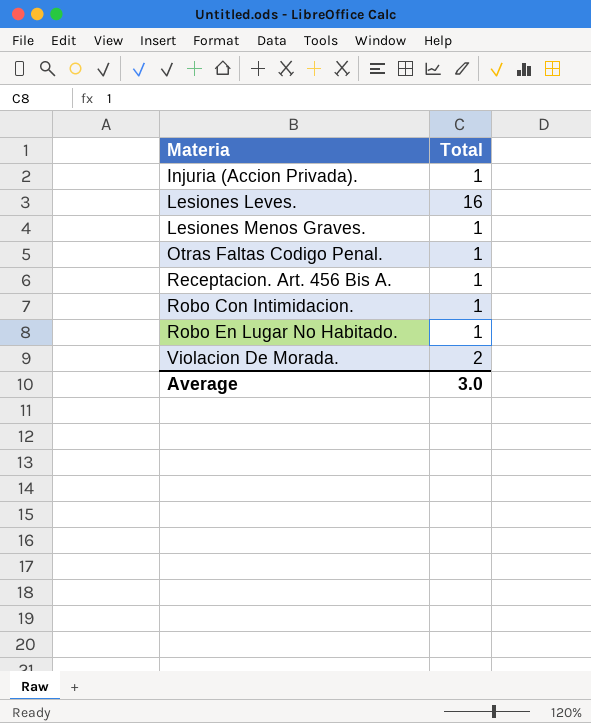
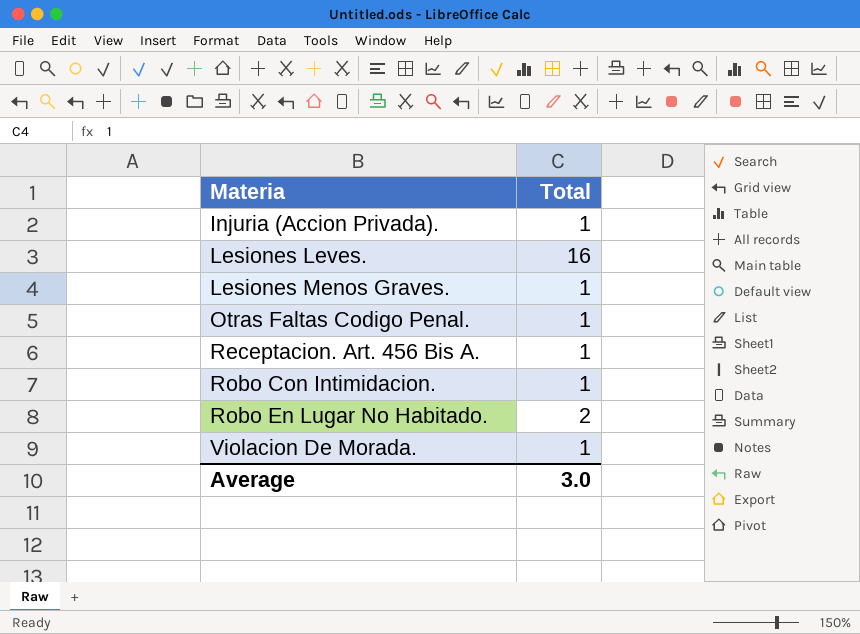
Robo En Lugar No Habitado. | Total: 1 -> 2
Violacion De Morada. | Total: 2 -> 1

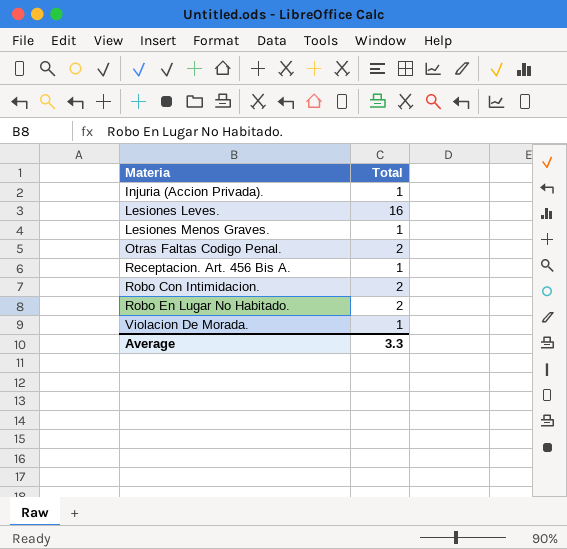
Otras Faltas Codigo Penal. | Total: 1 -> 2
Robo Con Intimidacion. | Total: 1 -> 2
Average | Total: 3.0 -> 3.3

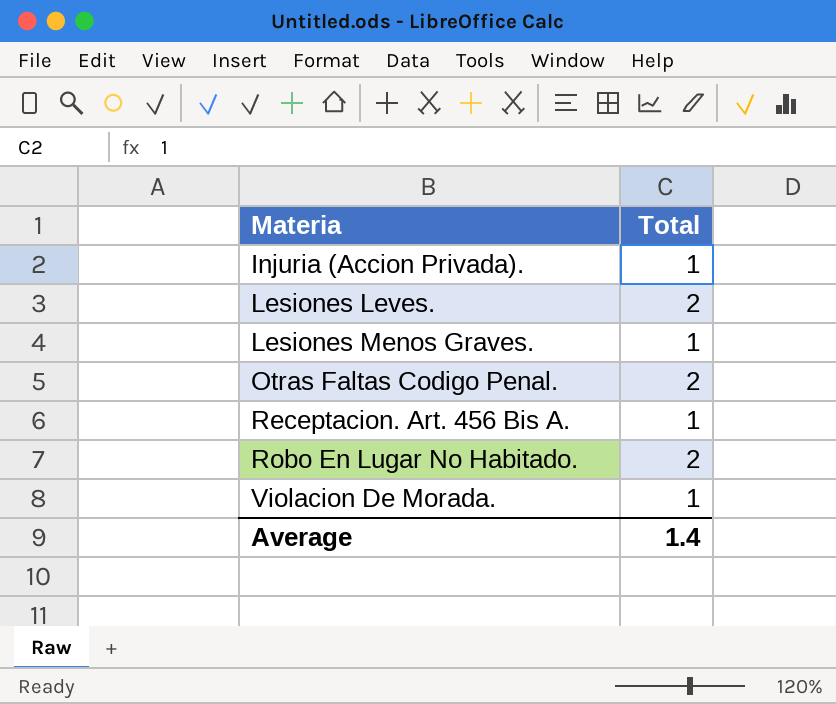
row Robo Con Intimidacion.: 2 -> none
Lesiones Leves. | Total: 16 -> 2
Average | Total: 3.3 -> 1.4

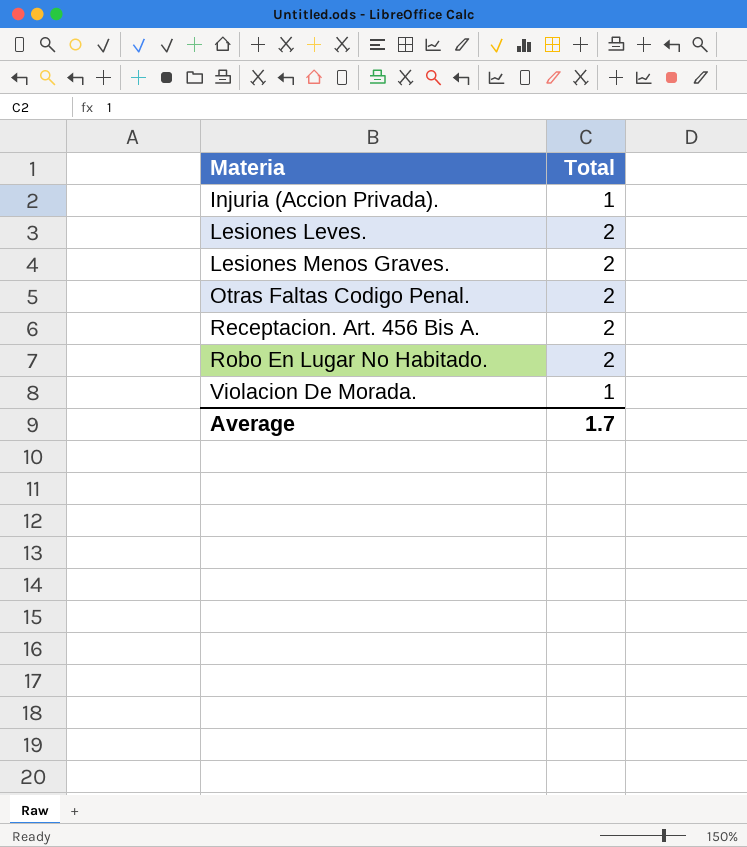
Lesiones Menos Graves. | Total: 1 -> 2
Receptacion. Art. 456 Bis A. | Total: 1 -> 2
Average | Total: 1.4 -> 1.7

